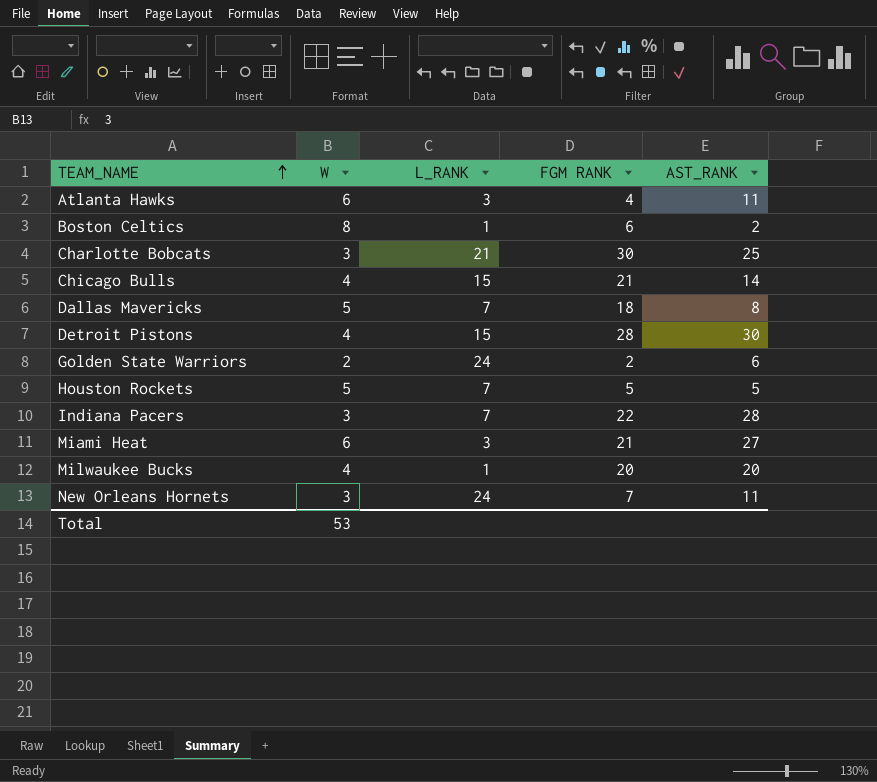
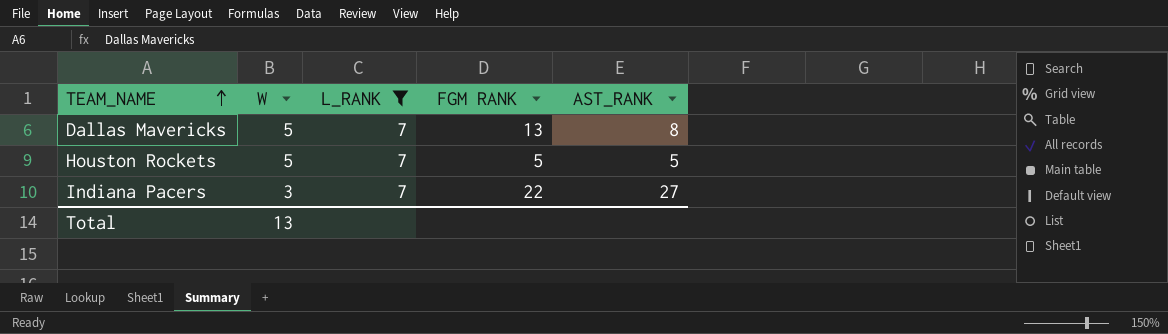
filter: none -> L_RANK = 7
Dallas Mavericks | FGM RANK: 18 -> 13
Indiana Pacers | AST_RANK: 28 -> 27
Total | W: 53 -> 13

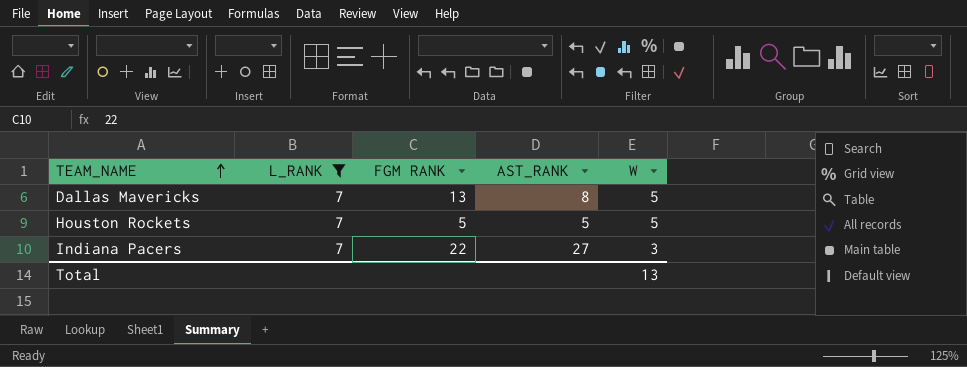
column W | position: 2 -> 5

